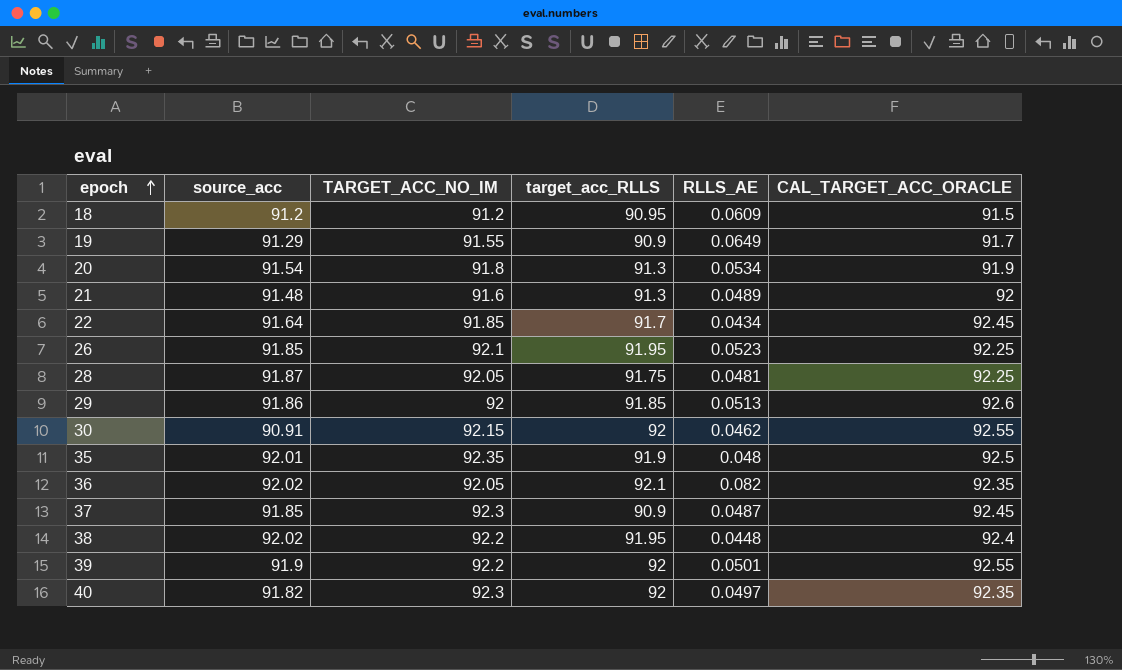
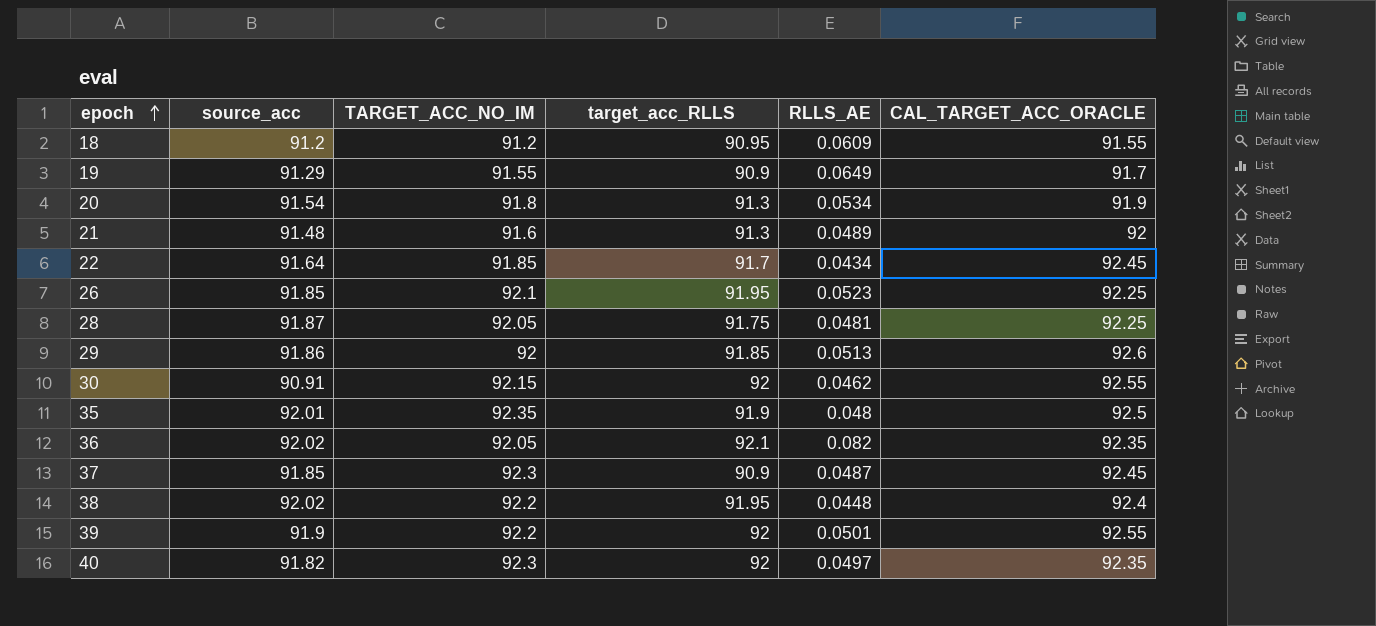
18 | CAL_TARGET_ACC_ORACLE: 91.5 -> 91.55

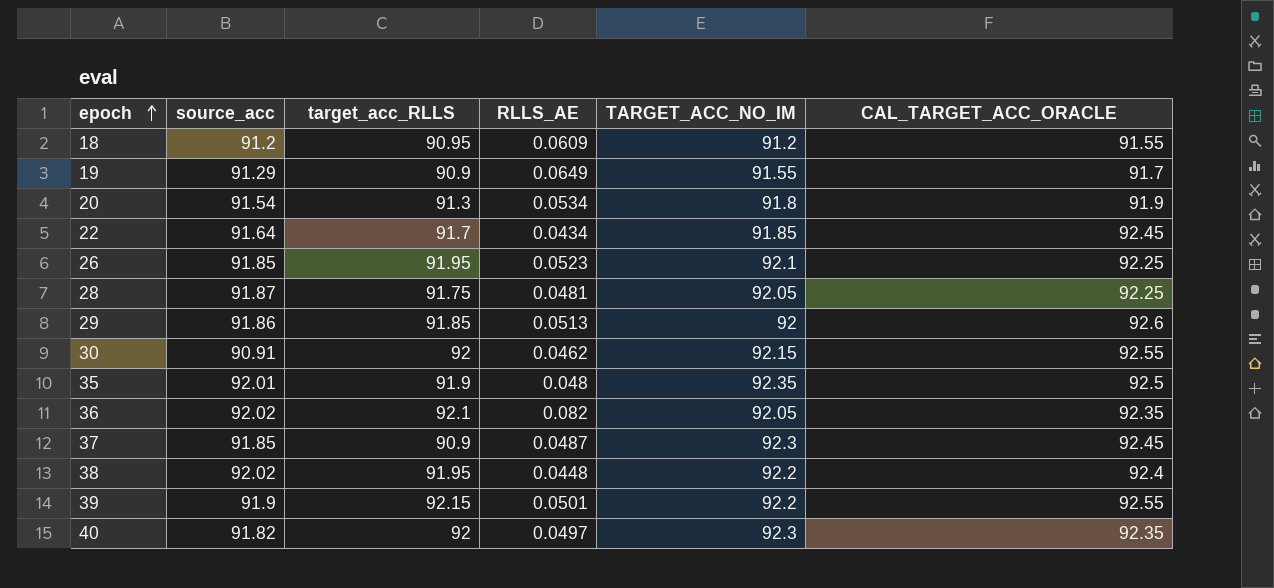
column TARGET_ACC_NO_IM | position: 3 -> 5
row 21: 91.48 | 91.6 | 91.3 | 0.0489 | 92 -> none
39 | target_acc_RLLS: 92 -> 92.15

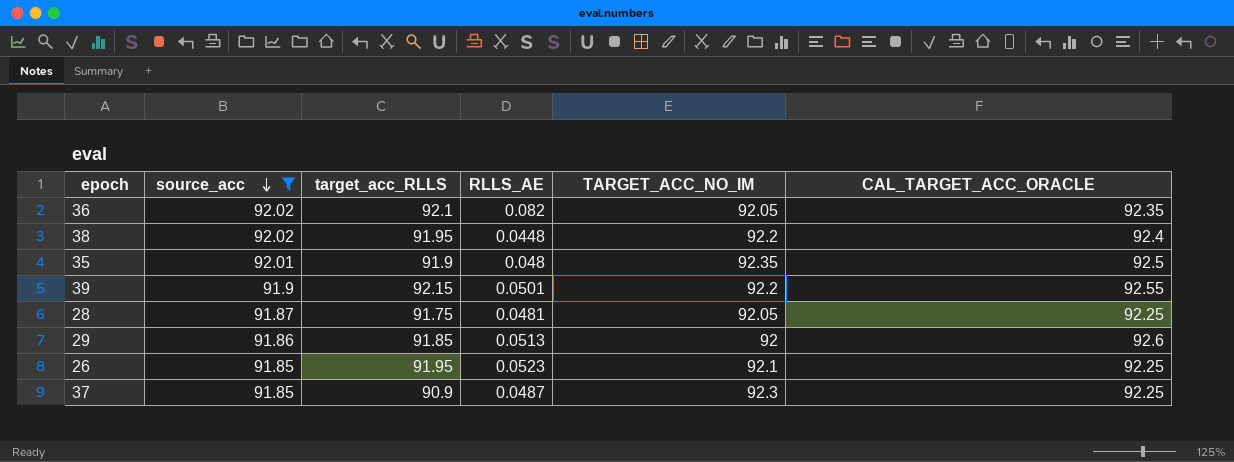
filter: none -> source_acc >= 91.85
row order: epoch ascending -> source_acc descending
37 | CAL_TARGET_ACC_ORACLE: 92.45 -> 92.25

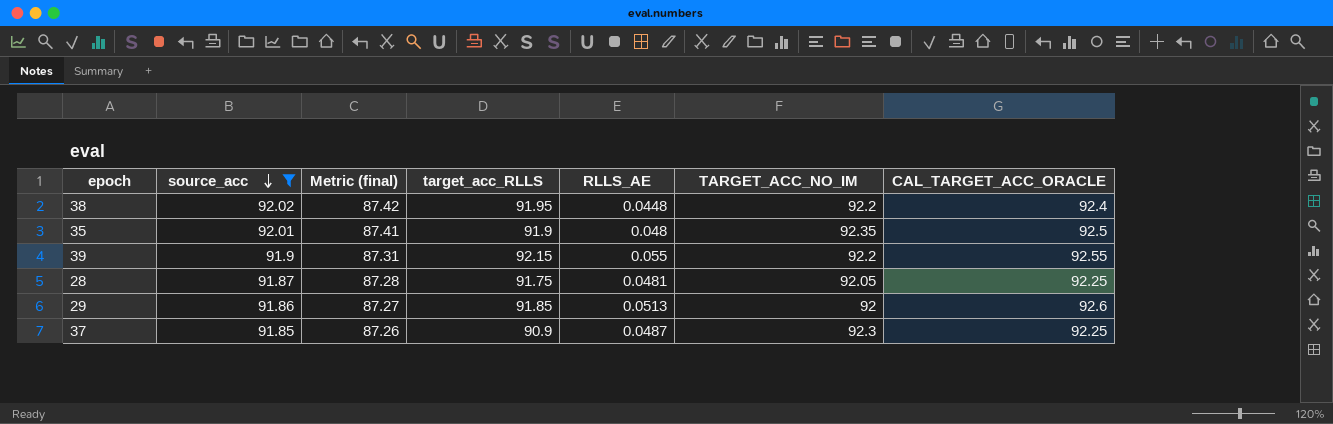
column Metric (final) | formula: none -> [source_acc] * 0.95
row 36: 92.02 | 92.1 | 0.082 | 92.05 | 92.35 -> none
row 26: 91.85 | 91.95 | 0.0523 | 92.1 | 92.25 -> none
39 | RLLS_AE: 0.0501 -> 0.055

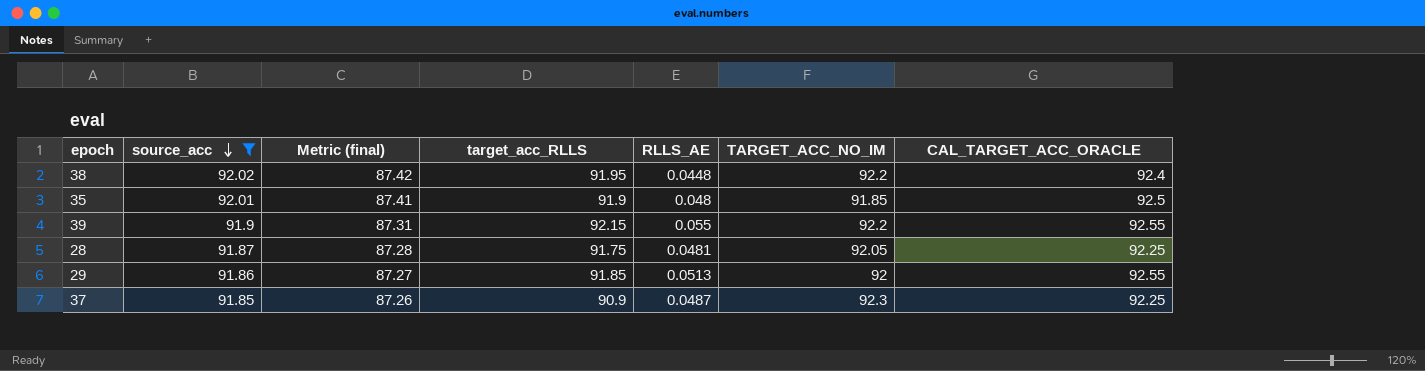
35 | TARGET_ACC_NO_IM: 92.35 -> 91.85
29 | CAL_TARGET_ACC_ORACLE: 92.6 -> 92.55

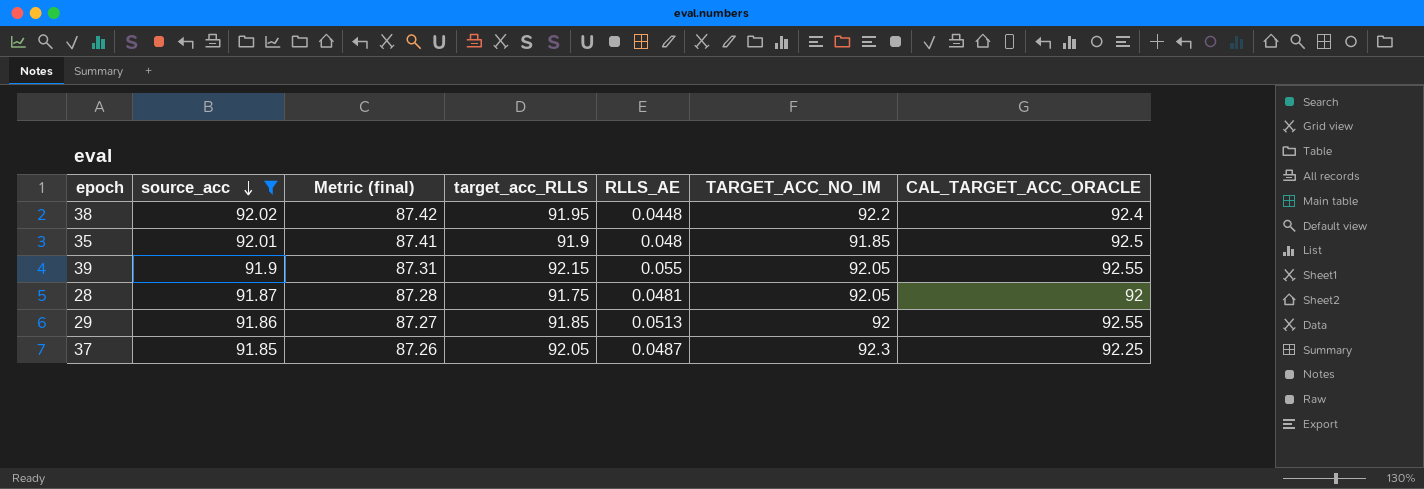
39 | TARGET_ACC_NO_IM: 92.2 -> 92.05
28 | CAL_TARGET_ACC_ORACLE: 92.25 -> 92
37 | target_acc_RLLS: 90.9 -> 92.05

